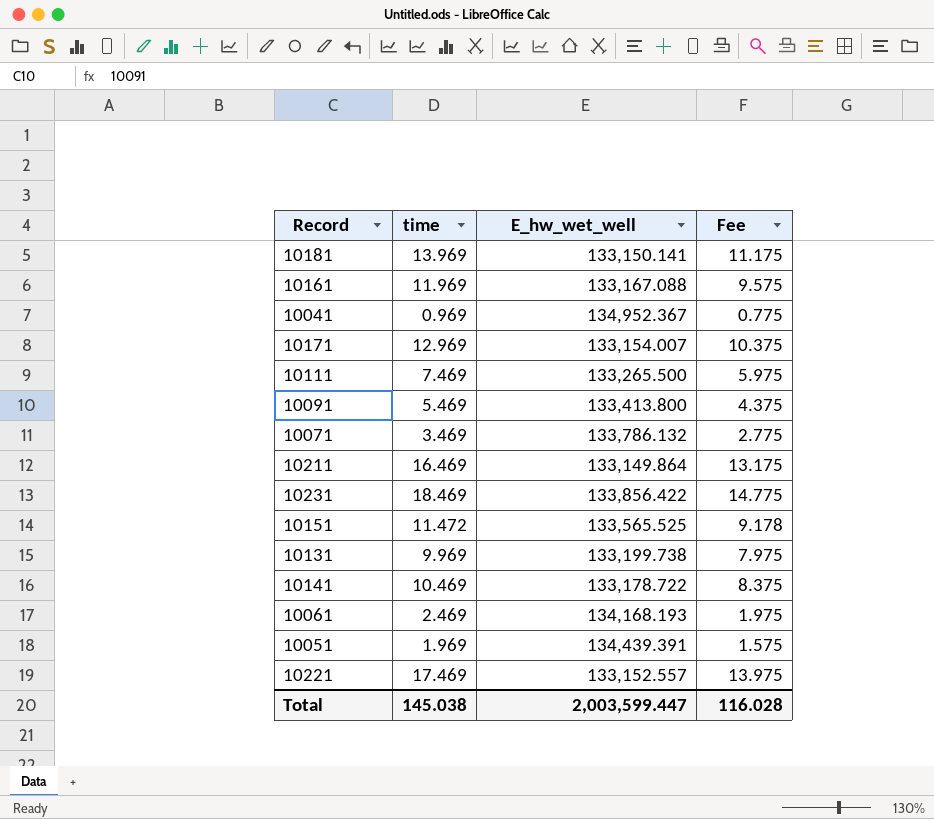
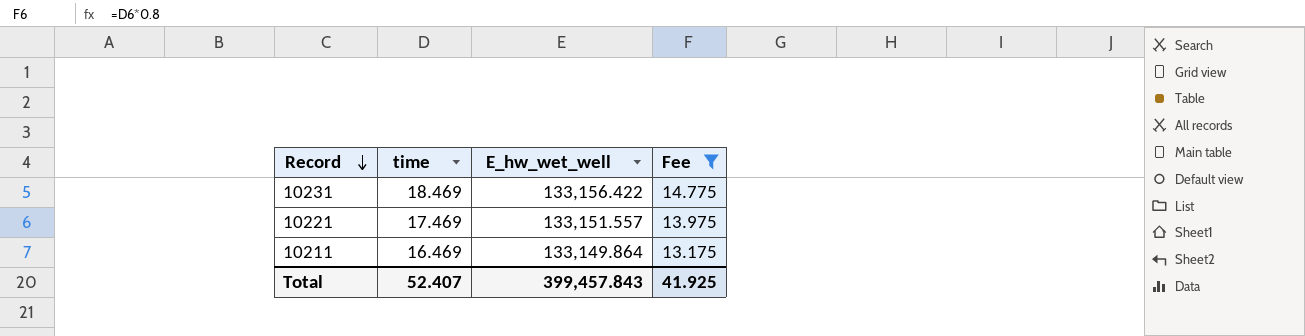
filter: none -> Fee >= 13.175
row order: none -> Record descending
10231 | E_hw_wet_well: 133,856.422 -> 133,156.422
10221 | E_hw_wet_well: 133,152.557 -> 133,151.557
Total | time: 145.038 -> 52.407
Total | E_hw_wet_well: 2,003,599.447 -> 399,457.843
Total | Fee: 116.028 -> 41.925

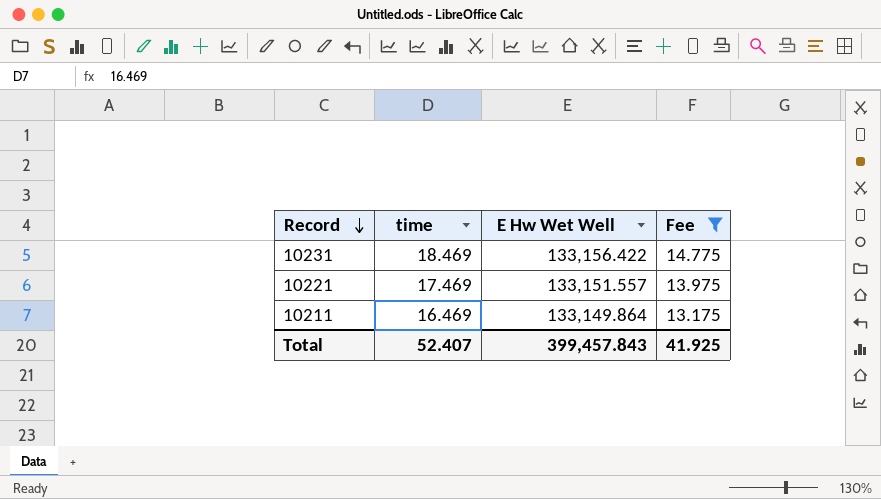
column name: E_hw_wet_well -> E Hw Wet Well

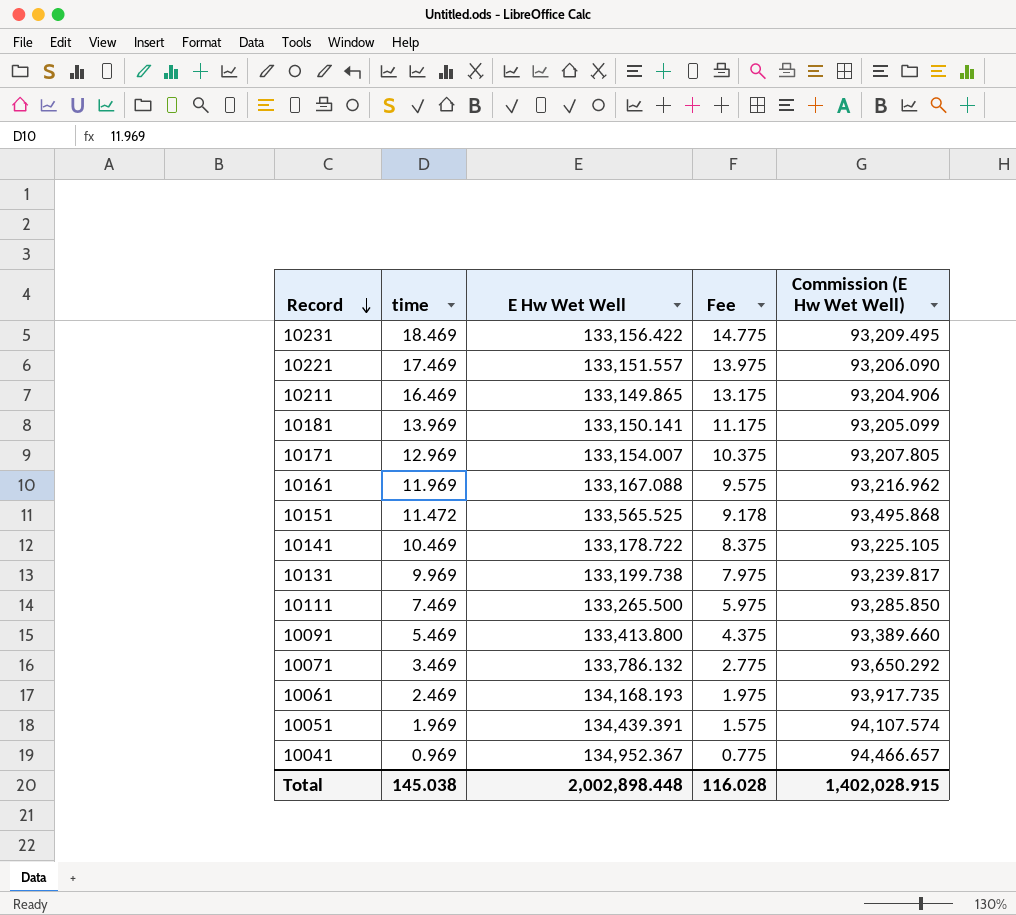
filter: Fee >= 13.175 -> none
column Commission (E Hw Wet Well) | formula: none -> [E Hw Wet Well] * 0.7
10211 | E Hw Wet Well: 133,149.864 -> 133,149.865
Total | time: 52.407 -> 145.038
Total | E Hw Wet Well: 399,457.843 -> 2,002,898.448
Total | Fee: 41.925 -> 116.028

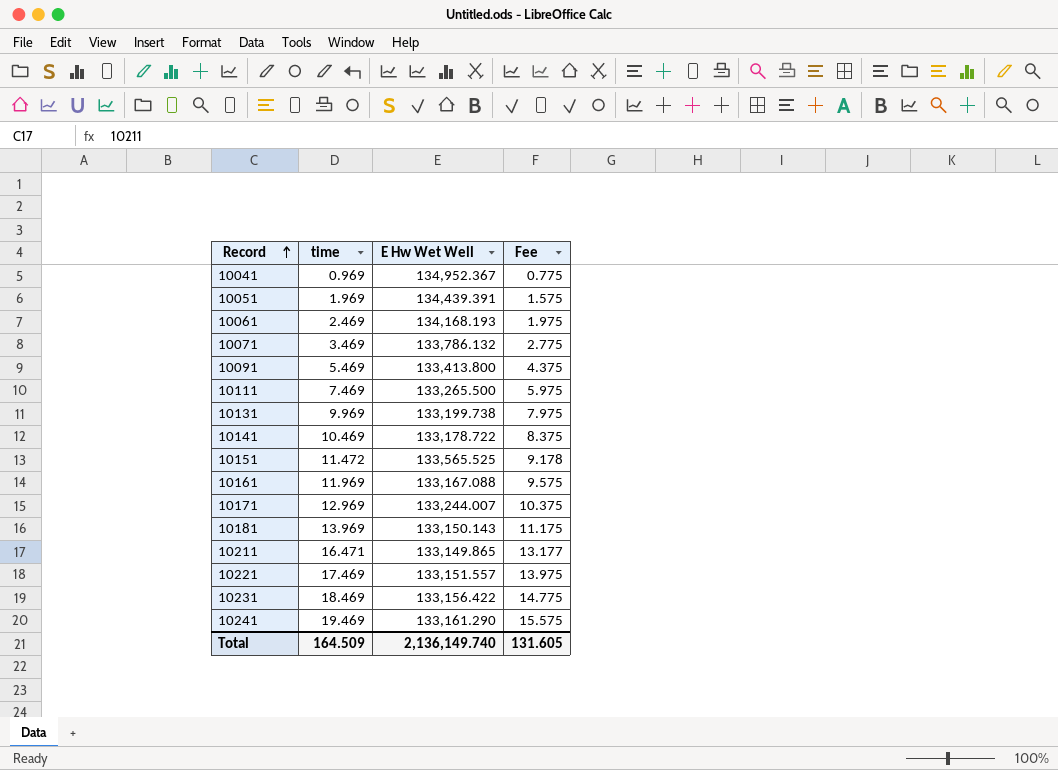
row order: Record descending -> Record ascending
column Commission (E Hw Wet Well) | formula: [E Hw Wet Well] * 0.7 -> none
10171 | E Hw Wet Well: 133,154.007 -> 133,244.007
10181 | E Hw Wet Well: 133,150.141 -> 133,150.143
10211 | time: 16.469 -> 16.471
10211 | Fee: 13.175 -> 13.177
row 10241: none -> 19.469 | 133,161.290 | 15.575
Total | time: 145.038 -> 164.509
Total | E Hw Wet Well: 2,002,898.448 -> 2,136,149.740
Total | Fee: 116.028 -> 131.605

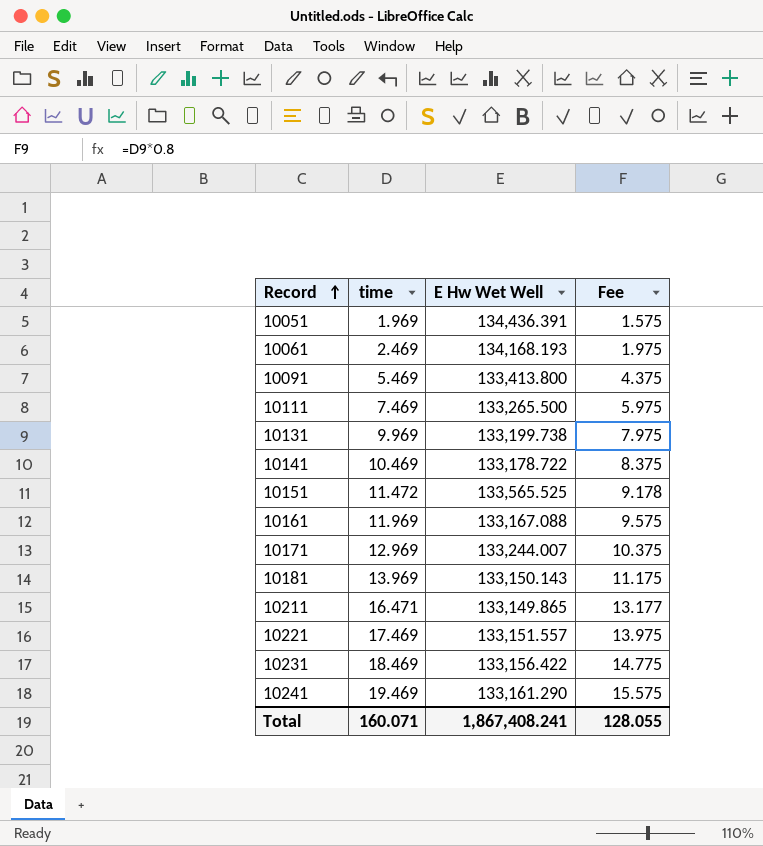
row 10041: 0.969 | 134,952.367 | 0.775 -> none
row 10071: 3.469 | 133,786.132 | 2.775 -> none
10051 | E Hw Wet Well: 134,439.391 -> 134,436.391
Total | time: 164.509 -> 160.071
Total | E Hw Wet Well: 2,136,149.740 -> 1,867,408.241
Total | Fee: 131.605 -> 128.055

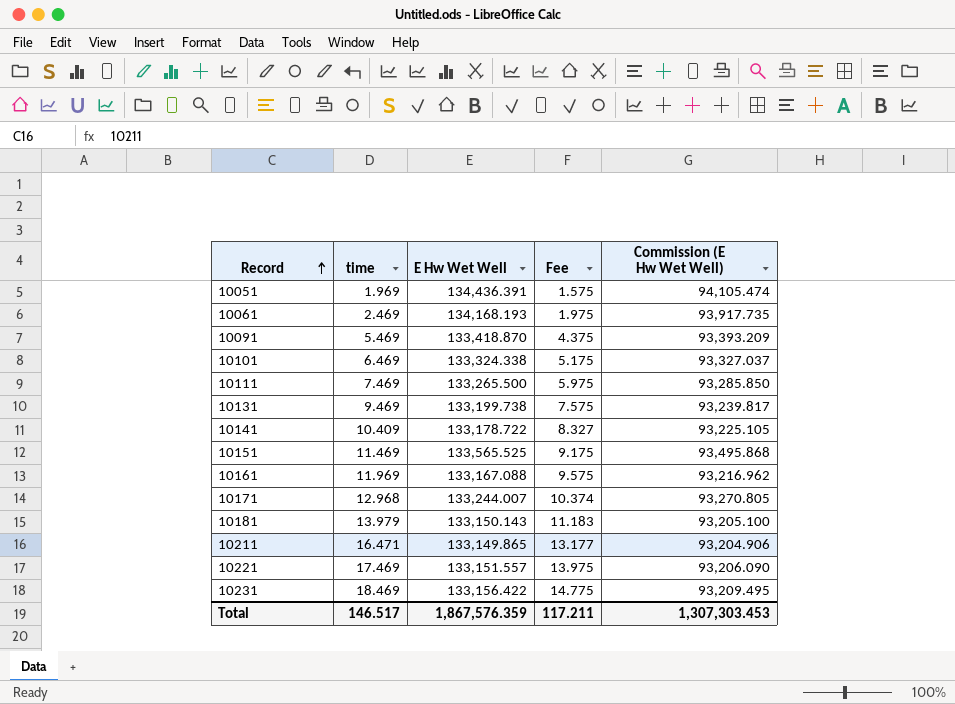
column Commission (E Hw Wet Well) | formula: none -> [E Hw Wet Well] * 0.7
row 10241: 19.469 | 133,161.290 | 15.575 -> none
10091 | E Hw Wet Well: 133,413.800 -> 133,418.870
row 10101: none -> 6.469 | 133,324.338 | 5.175 | 93,327.037
10131 | time: 9.969 -> 9.469
10131 | Fee: 7.975 -> 7.575
10141 | time: 10.469 -> 10.409
10141 | Fee: 8.375 -> 8.327
10151 | time: 11.472 -> 11.469
10151 | Fee: 9.178 -> 9.175
10171 | time: 12.969 -> 12.968
10171 | Fee: 10.375 -> 10.374
10181 | time: 13.969 -> 13.979
10181 | Fee: 11.175 -> 11.183
Total | time: 160.071 -> 146.517
Total | E Hw Wet Well: 1,867,408.241 -> 1,867,576.359
Total | Fee: 128.055 -> 117.211

